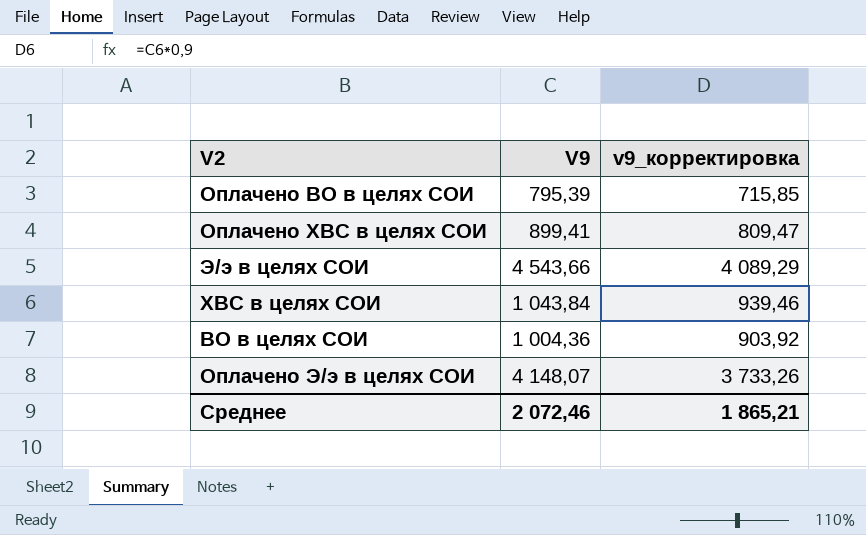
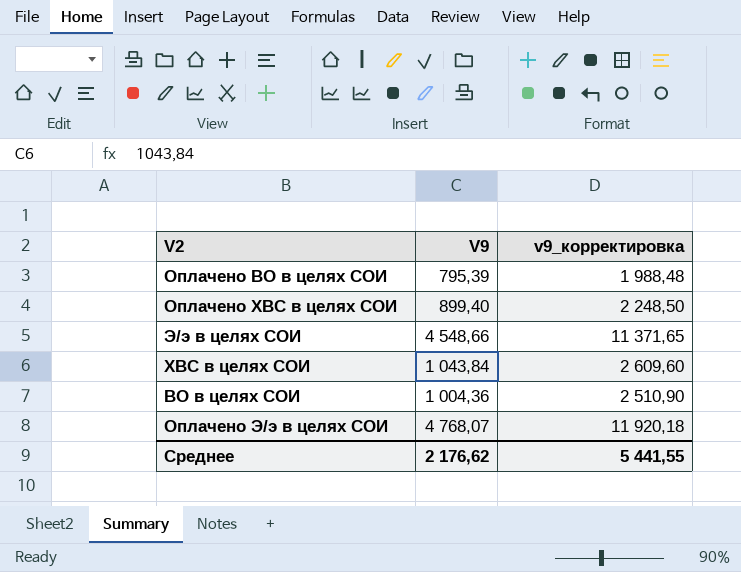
column v9_корректировка | formula: [V9] * 0,9 -> [V9] * 2,5
Оплачено ХВС в целях СОИ | V9: 899,41 -> 899,40
Э/э в целях СОИ | V9: 4 543,66 -> 4 548,66
Оплачено Э/э в целях СОИ | V9: 4 148,07 -> 4 768,07
Среднее | V9: 2 072,46 -> 2 176,62
Среднее | v9_корректировка: 1 865,21 -> 5 441,55

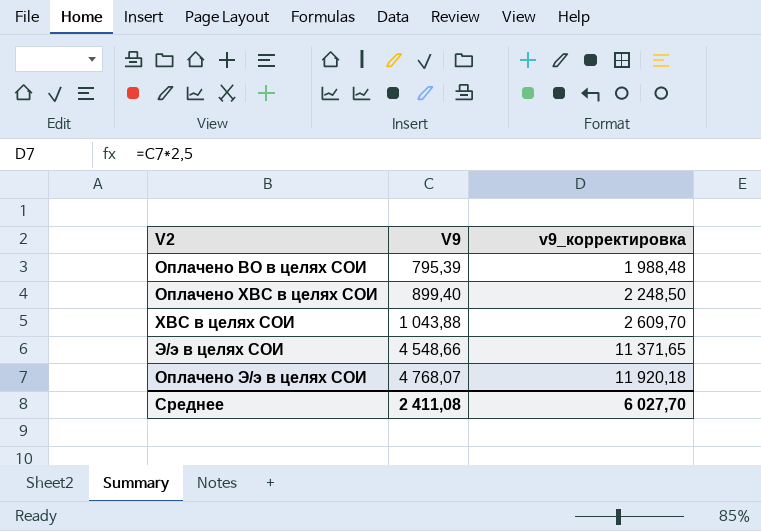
row order: none -> V9 ascending
row ВО в целях СОИ: 1 004,36 | 2 510,90 -> none
ХВС в целях СОИ | V9: 1 043,84 -> 1 043,88
ХВС в целях СОИ | v9_корректировка: 2 609,60 -> 2 609,70
Среднее | V9: 2 176,62 -> 2 411,08
Среднее | v9_корректировка: 5 441,55 -> 6 027,70

